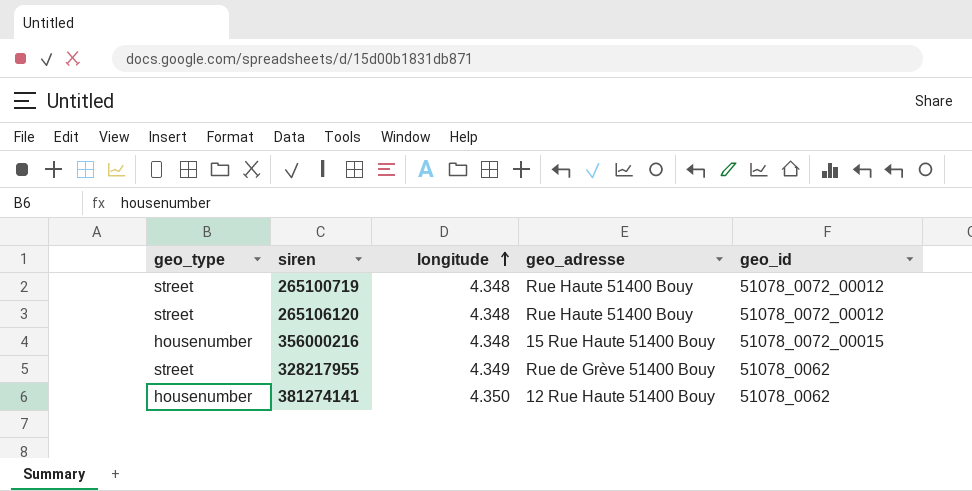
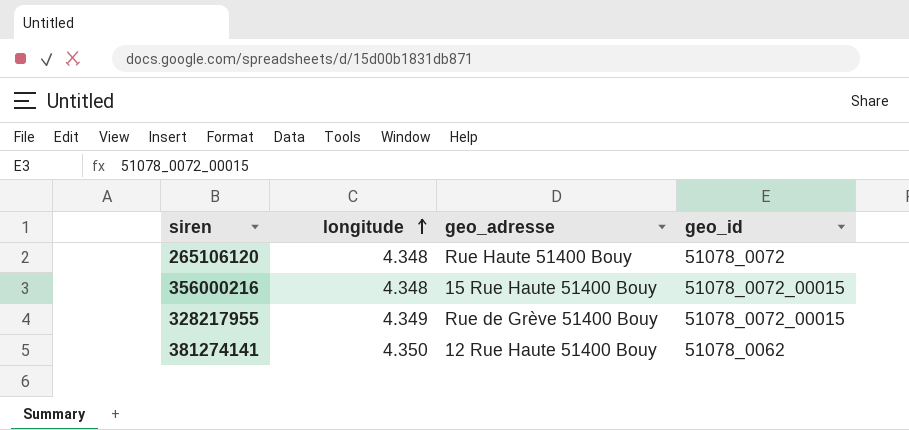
column geo_type | position: 1 -> none
row 265100719: street | 4.348 | Rue Haute 51400 Bouy | 51078_0072_00012 -> none
265106120 | geo_id: 51078_0072_00012 -> 51078_0072
328217955 | geo_id: 51078_0062 -> 51078_0072_00015

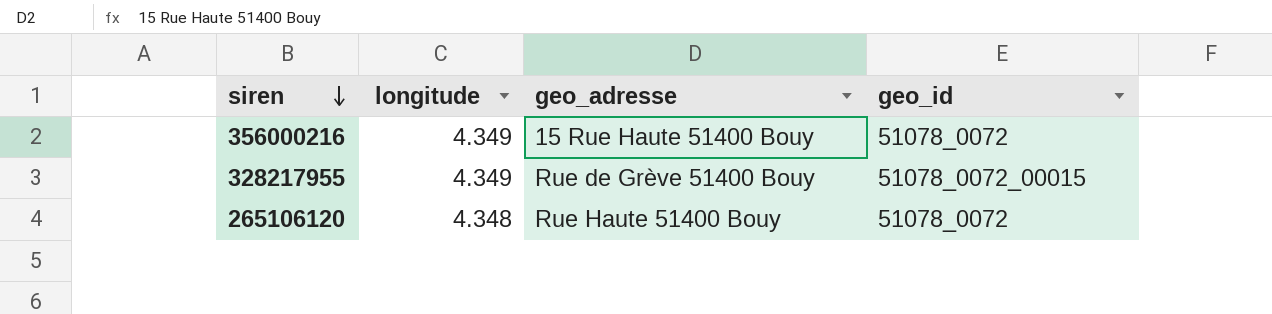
row order: longitude ascending -> siren descending
row 381274141: 4.350 | 12 Rue Haute 51400 Bouy | 51078_0062 -> none
356000216 | longitude: 4.348 -> 4.349
356000216 | geo_id: 51078_0072_00015 -> 51078_0072

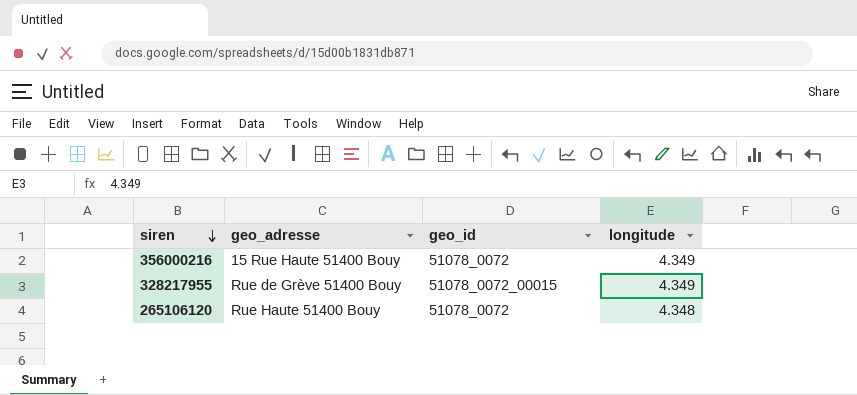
column longitude | position: 2 -> 4

